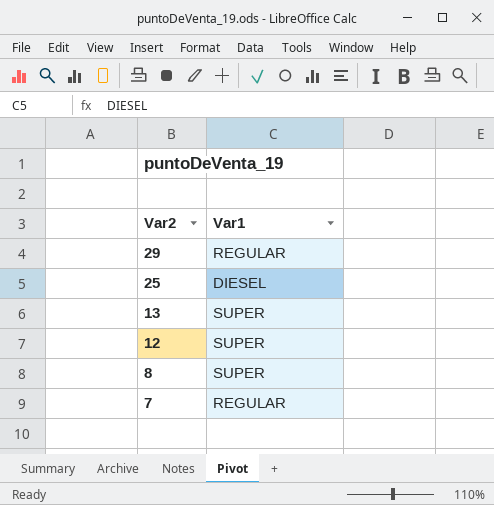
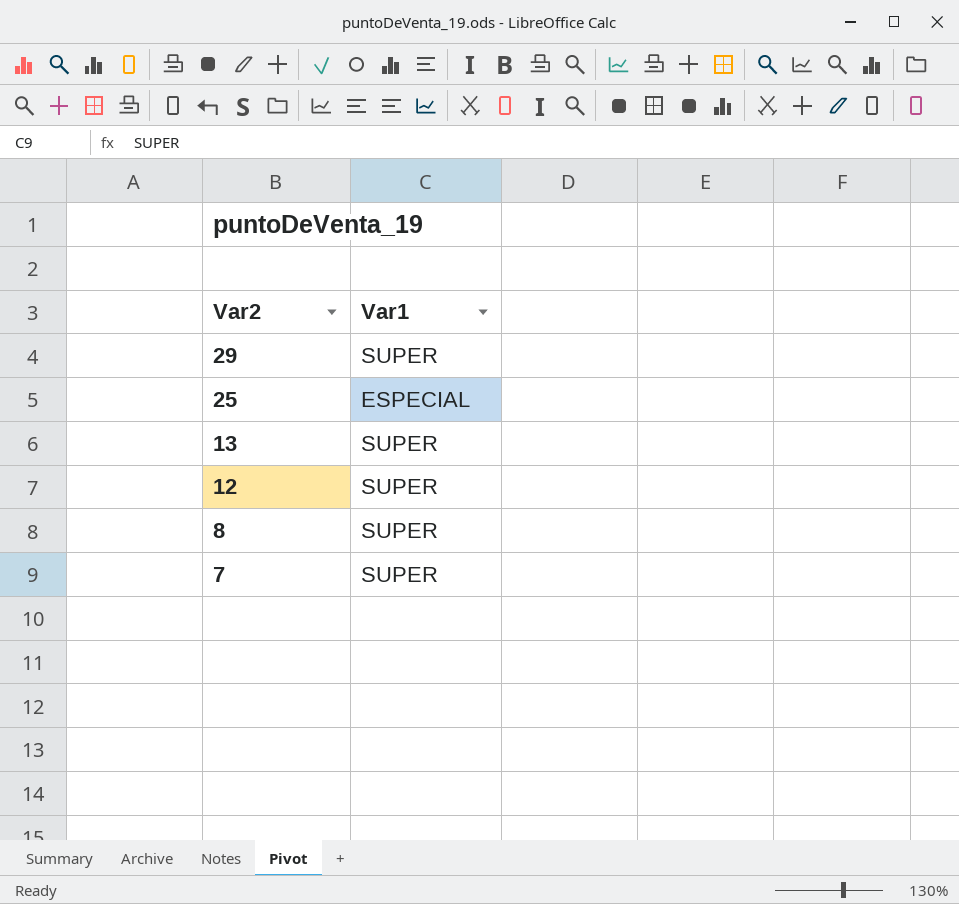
29 | Var1: REGULAR -> SUPER
25 | Var1: DIESEL -> ESPECIAL
7 | Var1: REGULAR -> SUPER

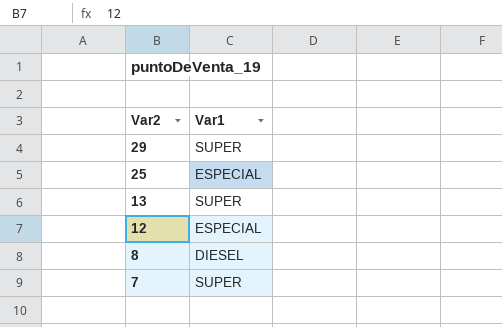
12 | Var1: SUPER -> ESPECIAL
8 | Var1: SUPER -> DIESEL

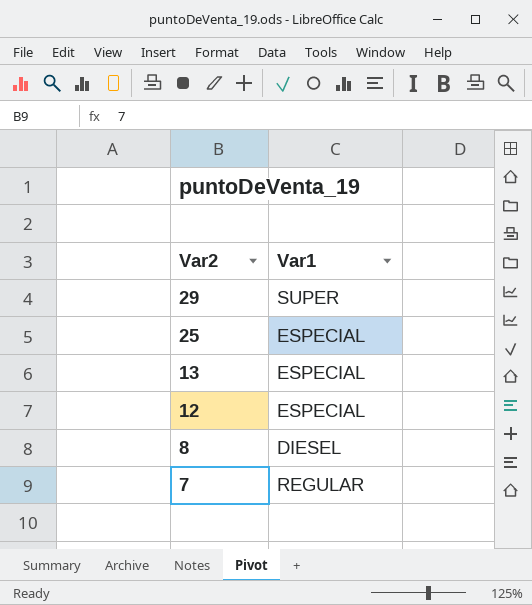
13 | Var1: SUPER -> ESPECIAL
7 | Var1: SUPER -> REGULAR

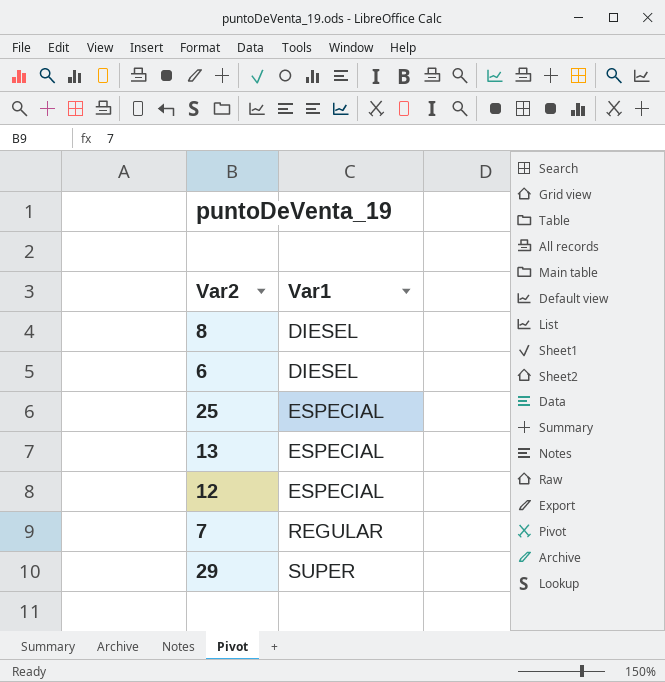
row order: Var2 descending -> Var1 ascending
row 6: none -> DIESEL

